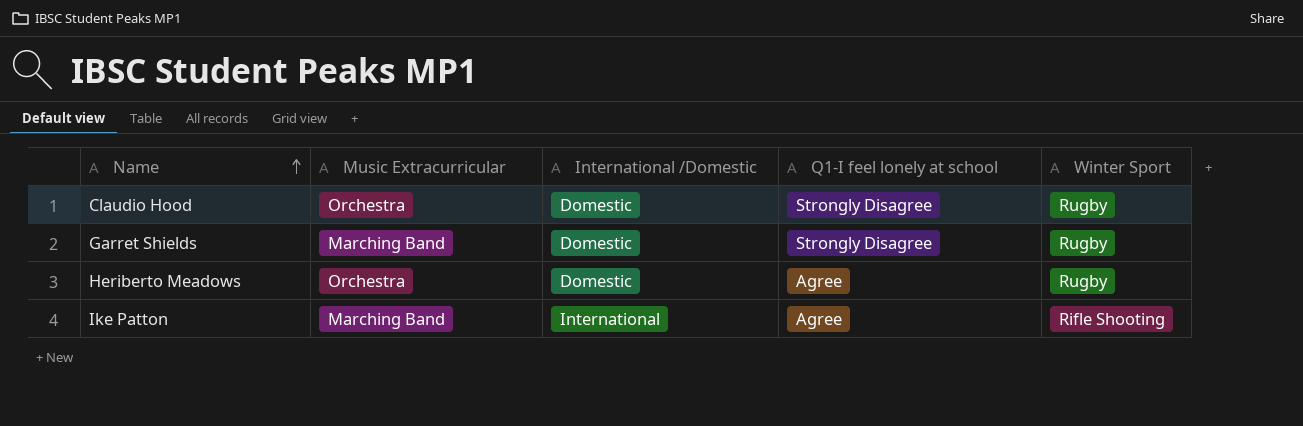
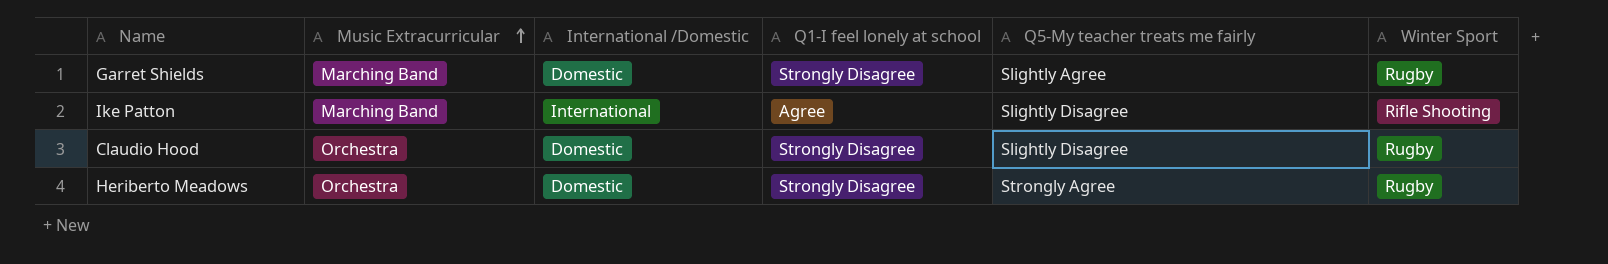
row order: Name ascending -> Music Extracurricular ascending
column Q5-My teacher treats me fairly | position: none -> 5
Heriberto Meadows | Q1-I feel lonely at school: Agree -> Strongly Disagree

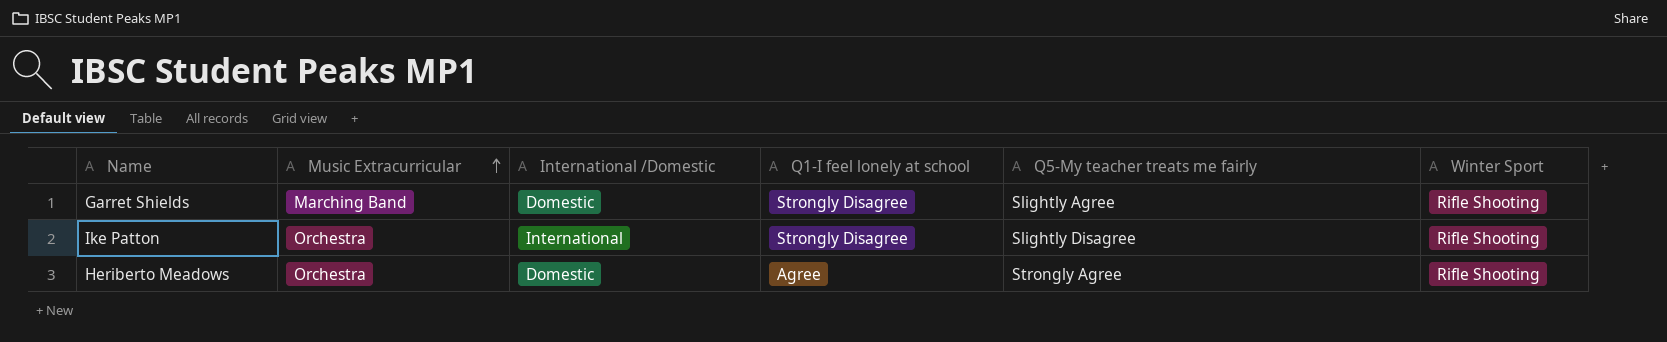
row Claudio Hood: Orchestra | Domestic | Strongly Disagree | Slightly Disagree | Rugby -> none
Garret Shields | Winter Sport: Rugby -> Rifle Shooting
Ike Patton | Music Extracurricular: Marching Band -> Orchestra
Ike Patton | Q1-I feel lonely at school: Agree -> Strongly Disagree
Heriberto Meadows | Q1-I feel lonely at school: Strongly Disagree -> Agree
Heriberto Meadows | Winter Sport: Rugby -> Rifle Shooting

